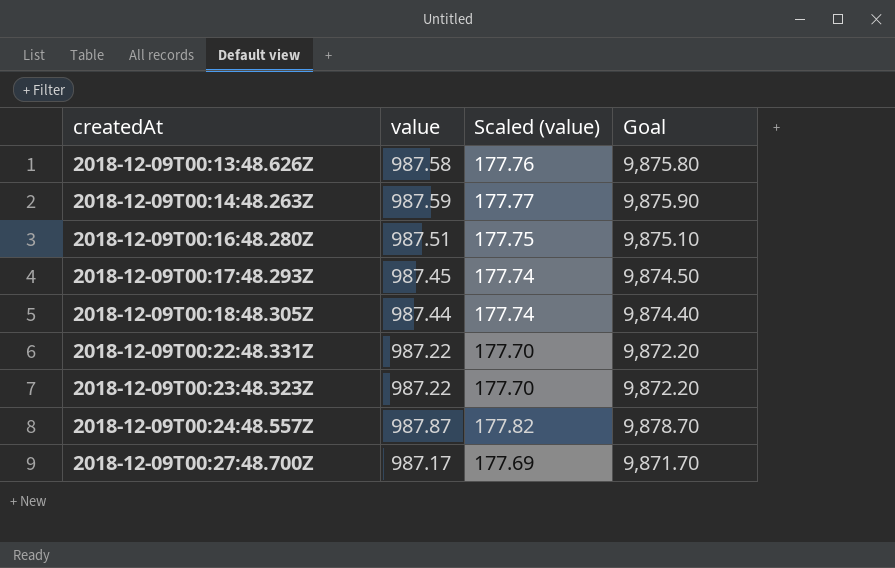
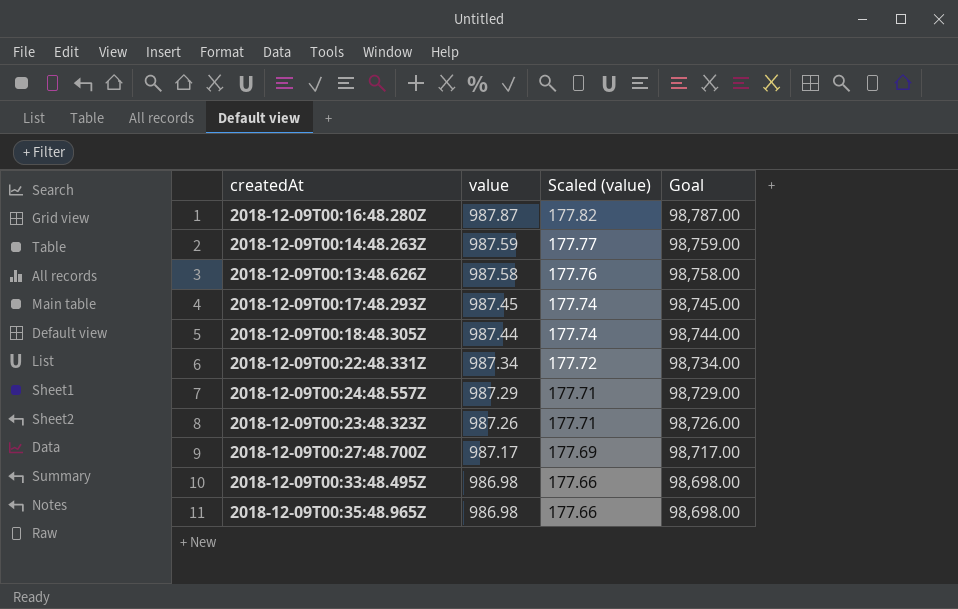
row order: createdAt ascending -> value descending
column Goal | formula: [value] * 10 -> [value] * 100
2018-12-09T00:16:48.280Z | value: 987.51 -> 987.87
2018-12-09T00:16:48.280Z | Scaled (value): 177.75 -> 177.82
2018-12-09T00:22:48.331Z | value: 987.22 -> 987.34
2018-12-09T00:22:48.331Z | Scaled (value): 177.70 -> 177.72
2018-12-09T00:24:48.557Z | value: 987.87 -> 987.29
2018-12-09T00:24:48.557Z | Scaled (value): 177.82 -> 177.71
2018-12-09T00:23:48.323Z | value: 987.22 -> 987.26
2018-12-09T00:23:48.323Z | Scaled (value): 177.70 -> 177.71
row 2018-12-09T00:33:48.495Z: none -> 986.98 | 177.66 | 98,698.00
row 2018-12-09T00:35:48.965Z: none -> 986.98 | 177.66 | 98,698.00

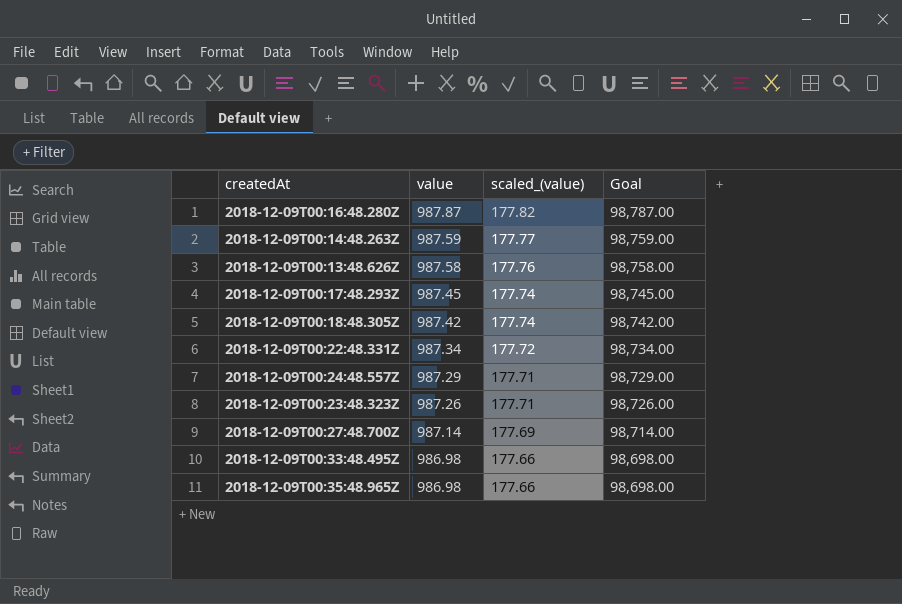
column name: Scaled (value) -> scaled_(value)
2018-12-09T00:18:48.305Z | value: 987.44 -> 987.42
2018-12-09T00:18:48.305Z | Goal: 98,744.00 -> 98,742.00
2018-12-09T00:27:48.700Z | value: 987.17 -> 987.14
2018-12-09T00:27:48.700Z | Goal: 98,717.00 -> 98,714.00

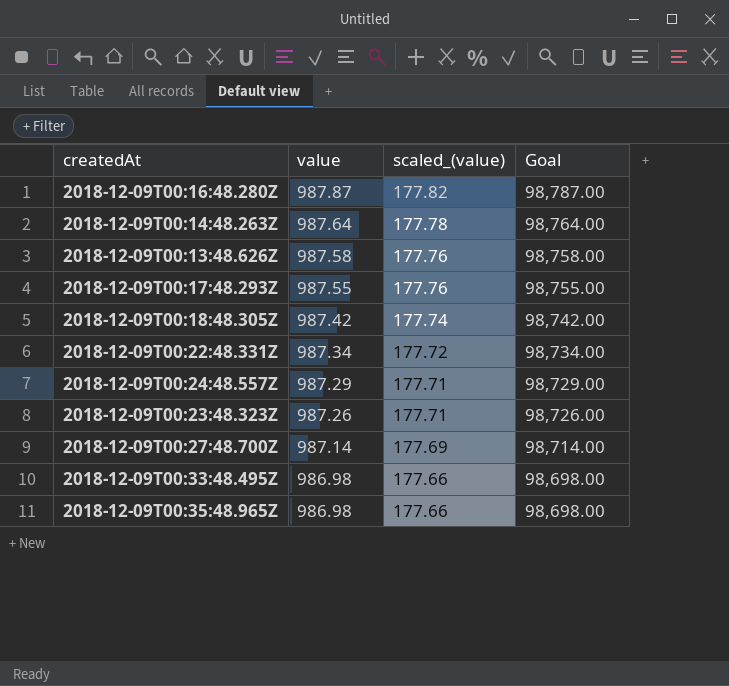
2018-12-09T00:14:48.263Z | value: 987.59 -> 987.64
2018-12-09T00:14:48.263Z | scaled_(value): 177.77 -> 177.78
2018-12-09T00:14:48.263Z | Goal: 98,759.00 -> 98,764.00
2018-12-09T00:17:48.293Z | value: 987.45 -> 987.55
2018-12-09T00:17:48.293Z | scaled_(value): 177.74 -> 177.76
2018-12-09T00:17:48.293Z | Goal: 98,745.00 -> 98,755.00

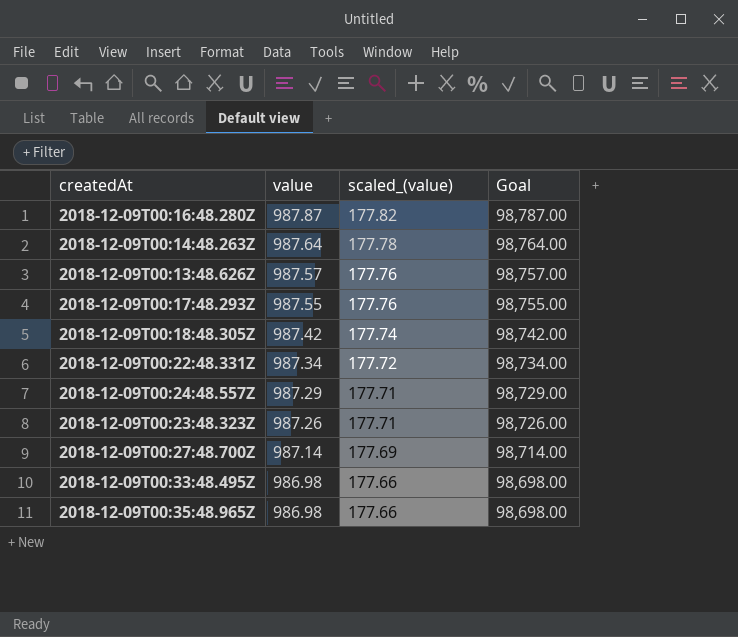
2018-12-09T00:13:48.626Z | value: 987.58 -> 987.57
2018-12-09T00:13:48.626Z | Goal: 98,758.00 -> 98,757.00

